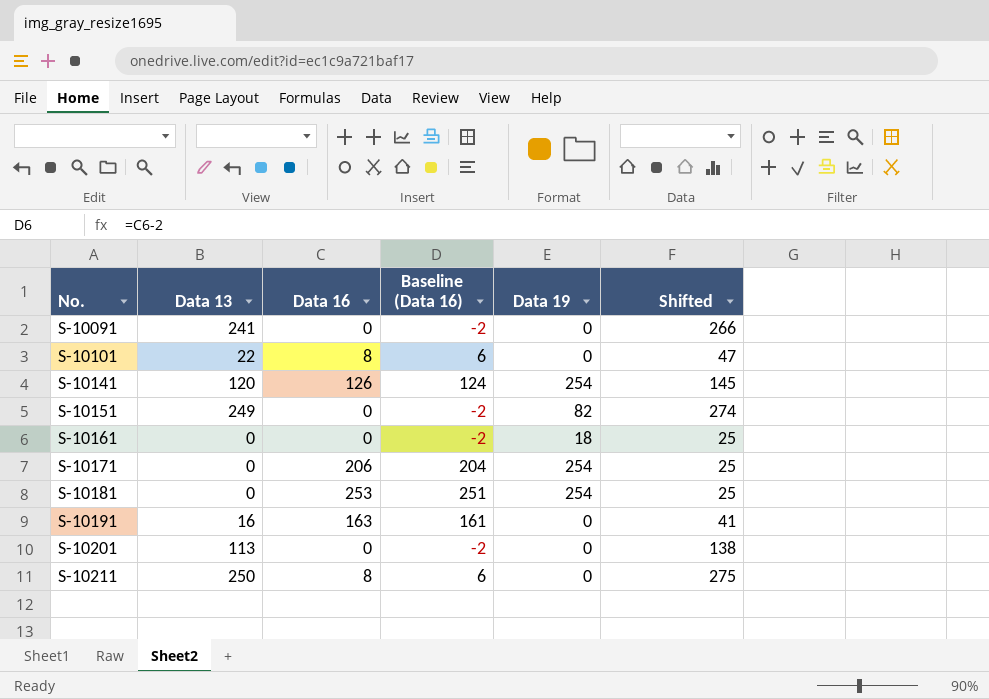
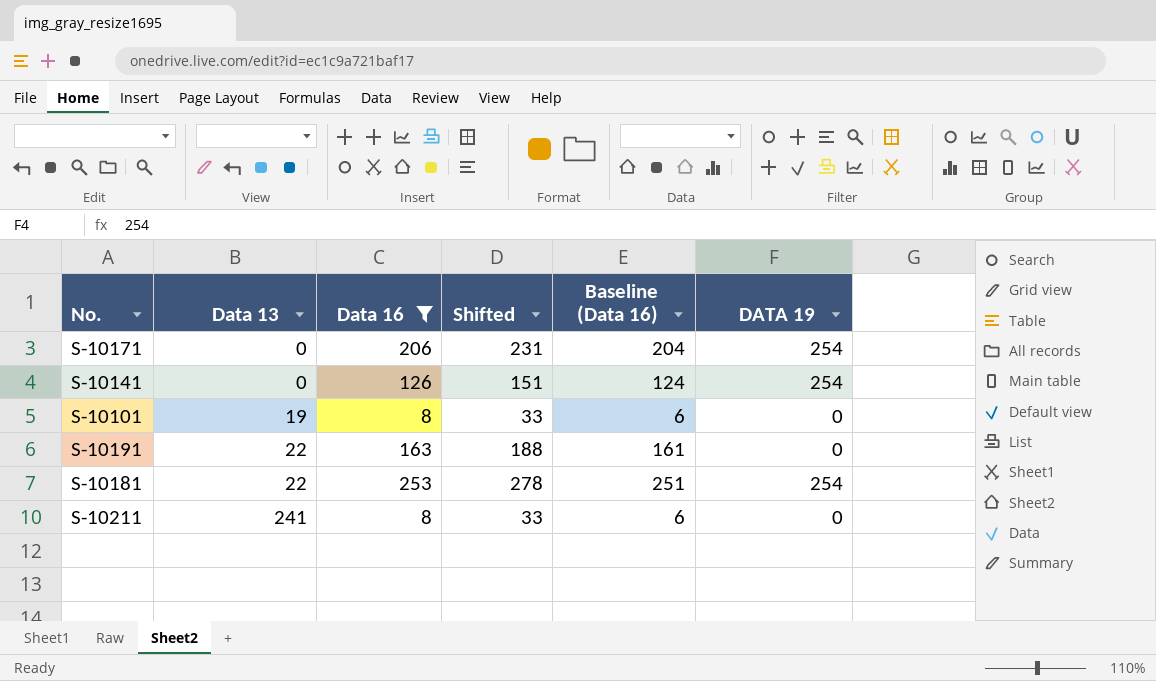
filter: none -> Data 16 != 0
row order: No. ascending -> Data 13 ascending
column Shifted | formula: [Data 13] + 25 -> [Data 16] + 25
column Shifted | position: 6 -> 4
column name: Data 19 -> DATA 19
S-10141 | Data 13: 120 -> 0
S-10101 | Data 13: 22 -> 19
S-10191 | Data 13: 16 -> 22
S-10181 | Data 13: 0 -> 22
S-10211 | Data 13: 250 -> 241

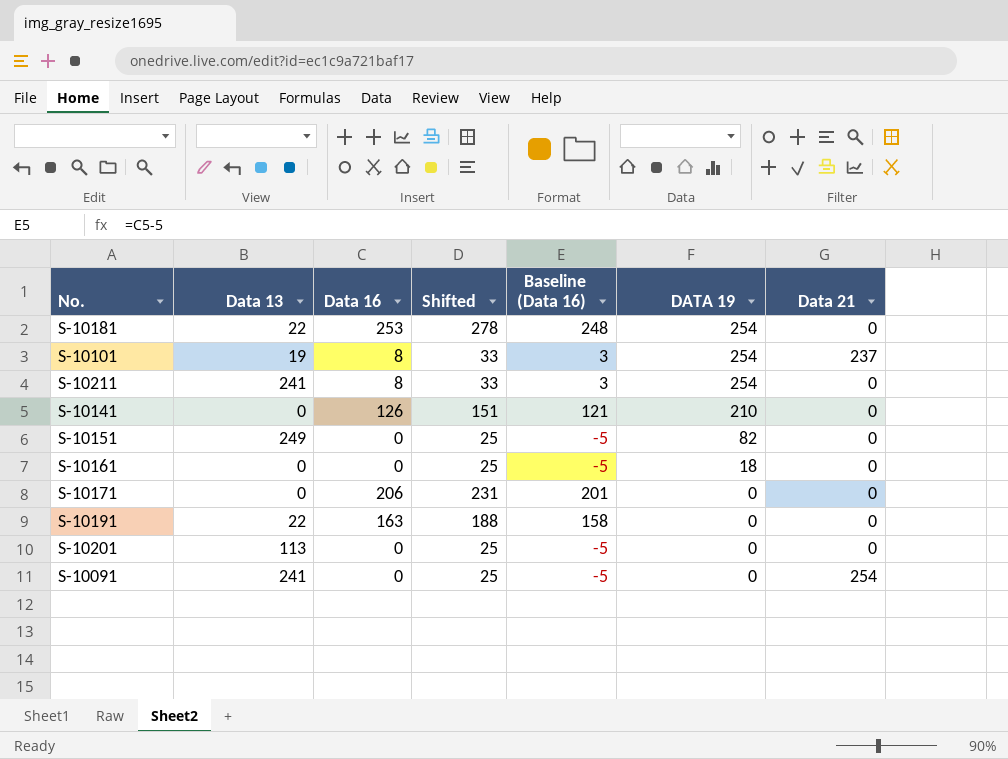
filter: Data 16 != 0 -> none
row order: Data 13 ascending -> DATA 19 descending
column Baseline (Data 16) | formula: [Data 16] - 2 -> [Data 16] - 5
column Data 21 | position: none -> 7
S-10101 | DATA 19: 0 -> 254
S-10211 | DATA 19: 0 -> 254
S-10141 | DATA 19: 254 -> 210
S-10171 | DATA 19: 254 -> 0

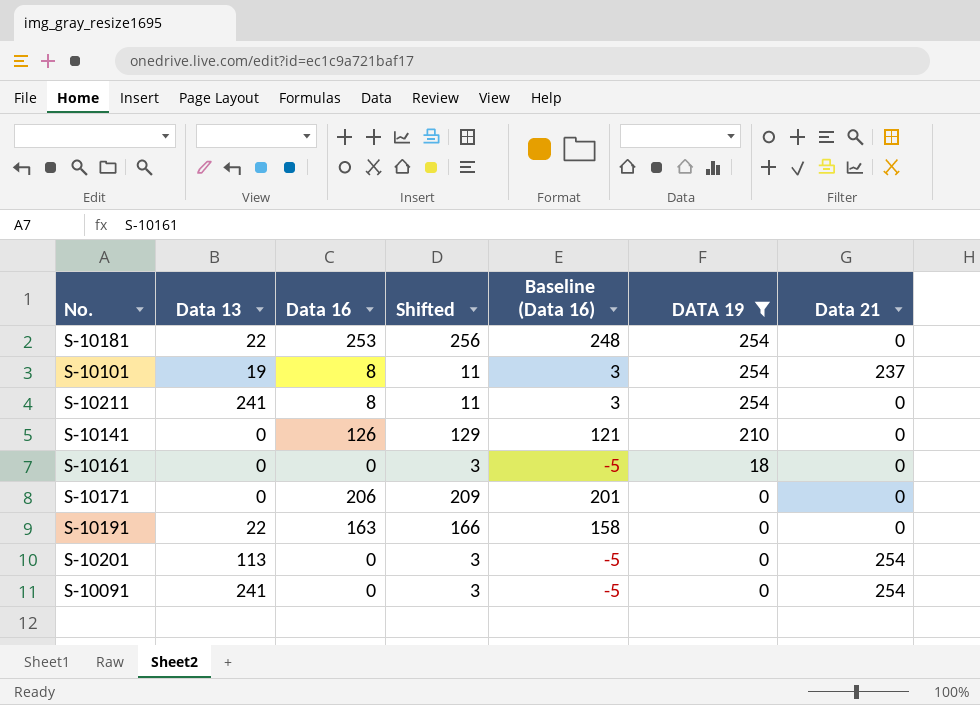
filter: none -> DATA 19 != 82
column Shifted | formula: [Data 16] + 25 -> [Data 16] + 3
S-10201 | Data 21: 0 -> 254

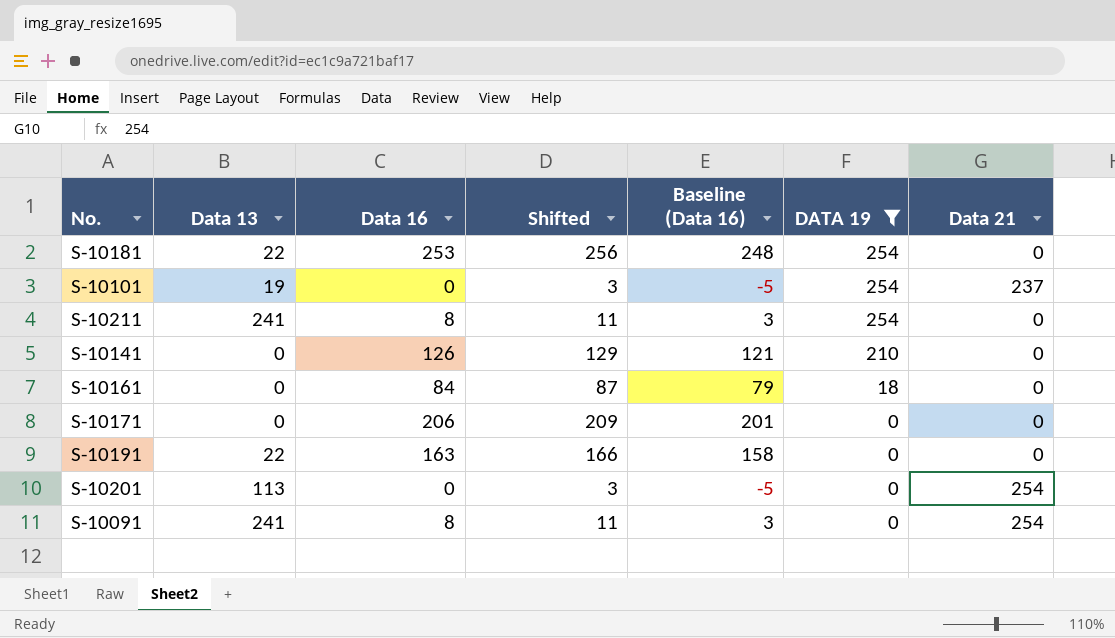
S-10101 | Data 16: 8 -> 0
S-10101 | Shifted: 11 -> 3
S-10101 | Baseline (Data 16): 3 -> -5
S-10161 | Data 16: 0 -> 84
S-10161 | Shifted: 3 -> 87
S-10161 | Baseline (Data 16): -5 -> 79
S-10091 | Data 16: 0 -> 8
S-10091 | Shifted: 3 -> 11
S-10091 | Baseline (Data 16): -5 -> 3

